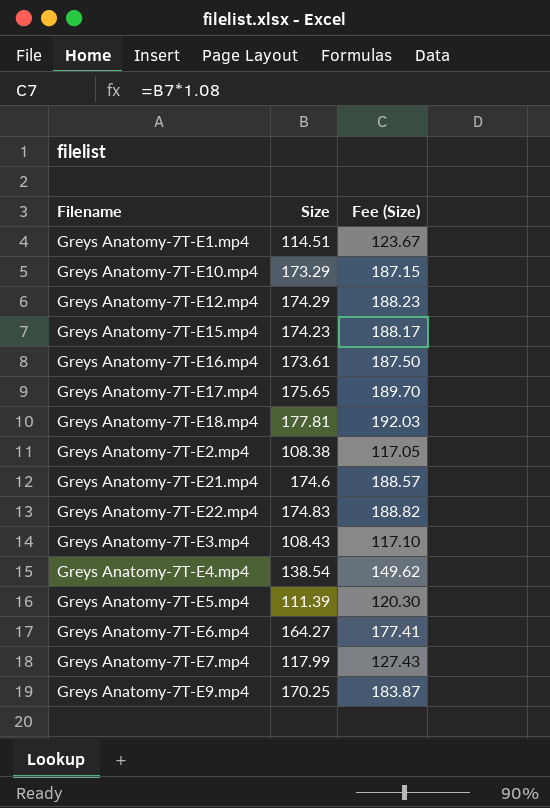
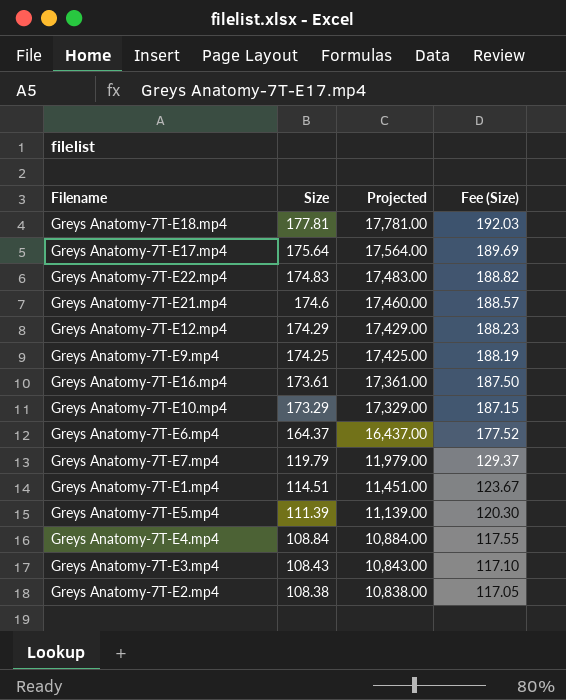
row order: none -> Size descending
column Projected | formula: none -> [Size] * 100
row Greys Anatomy-7T-E15.mp4: 174.23 | 188.17 -> none
Greys Anatomy-7T-E17.mp4 | Size: 175.65 -> 175.64
Greys Anatomy-7T-E17.mp4 | Fee (Size): 189.70 -> 189.69
Greys Anatomy-7T-E9.mp4 | Size: 170.25 -> 174.25
Greys Anatomy-7T-E9.mp4 | Fee (Size): 183.87 -> 188.19
Greys Anatomy-7T-E6.mp4 | Size: 164.27 -> 164.37
Greys Anatomy-7T-E6.mp4 | Fee (Size): 177.41 -> 177.52
Greys Anatomy-7T-E7.mp4 | Size: 117.99 -> 119.79
Greys Anatomy-7T-E7.mp4 | Fee (Size): 127.43 -> 129.37
Greys Anatomy-7T-E4.mp4 | Size: 138.54 -> 108.84
Greys Anatomy-7T-E4.mp4 | Fee (Size): 149.62 -> 117.55

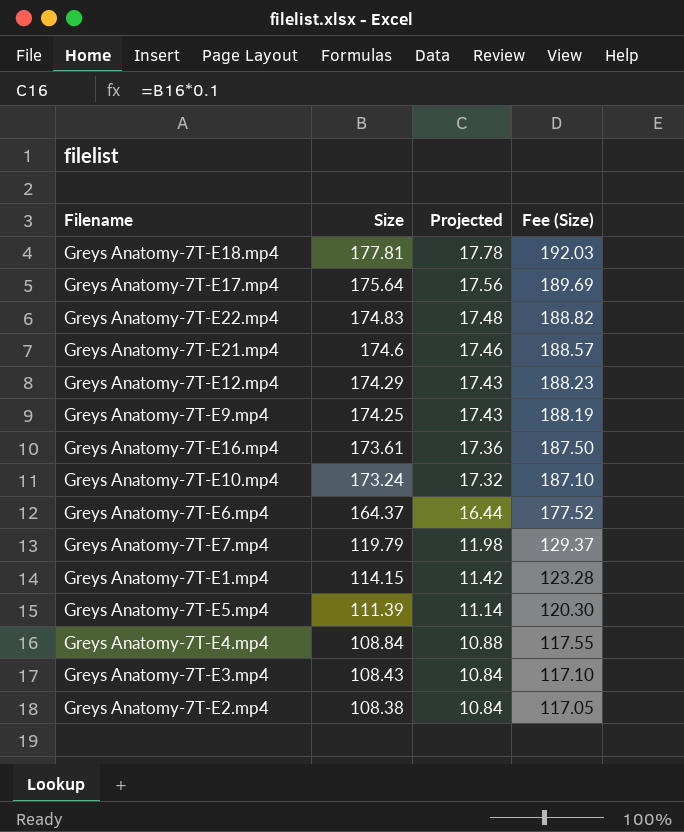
column Projected | formula: [Size] * 100 -> [Size] * 0.1
Greys Anatomy-7T-E10.mp4 | Size: 173.29 -> 173.24
Greys Anatomy-7T-E10.mp4 | Fee (Size): 187.15 -> 187.10
Greys Anatomy-7T-E1.mp4 | Size: 114.51 -> 114.15
Greys Anatomy-7T-E1.mp4 | Fee (Size): 123.67 -> 123.28

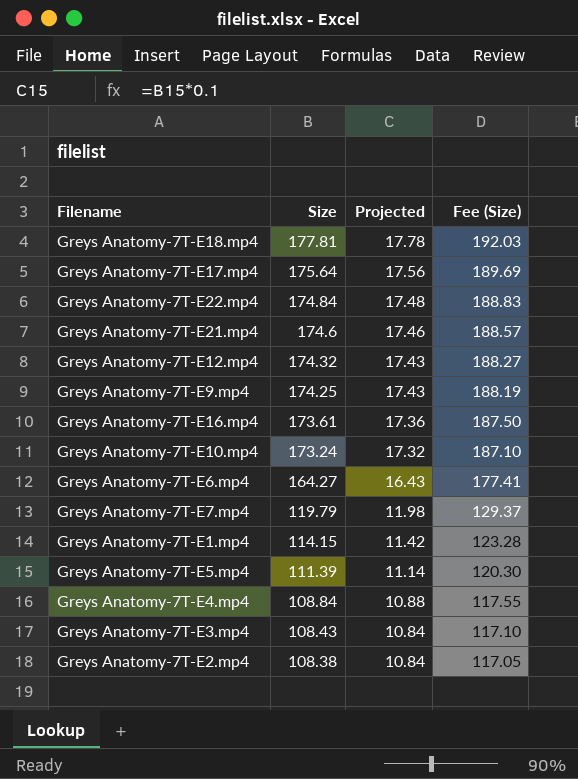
Greys Anatomy-7T-E22.mp4 | Size: 174.83 -> 174.84
Greys Anatomy-7T-E22.mp4 | Fee (Size): 188.82 -> 188.83
Greys Anatomy-7T-E12.mp4 | Size: 174.29 -> 174.32
Greys Anatomy-7T-E12.mp4 | Fee (Size): 188.23 -> 188.27
Greys Anatomy-7T-E6.mp4 | Size: 164.37 -> 164.27
Greys Anatomy-7T-E6.mp4 | Projected: 16.44 -> 16.43
Greys Anatomy-7T-E6.mp4 | Fee (Size): 177.52 -> 177.41

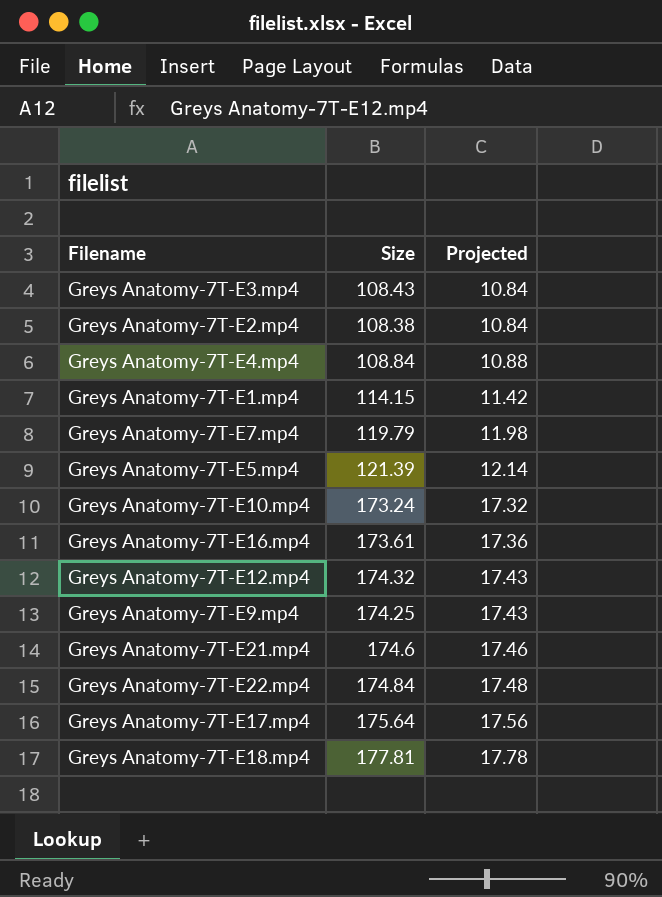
row order: Size descending -> Projected ascending
column Fee (Size) | formula: [Size] * 1.08 -> none
row Greys Anatomy-7T-E6.mp4: 164.27 | 16.43 | 177.41 -> none
Greys Anatomy-7T-E5.mp4 | Size: 111.39 -> 121.39
Greys Anatomy-7T-E5.mp4 | Projected: 11.14 -> 12.14

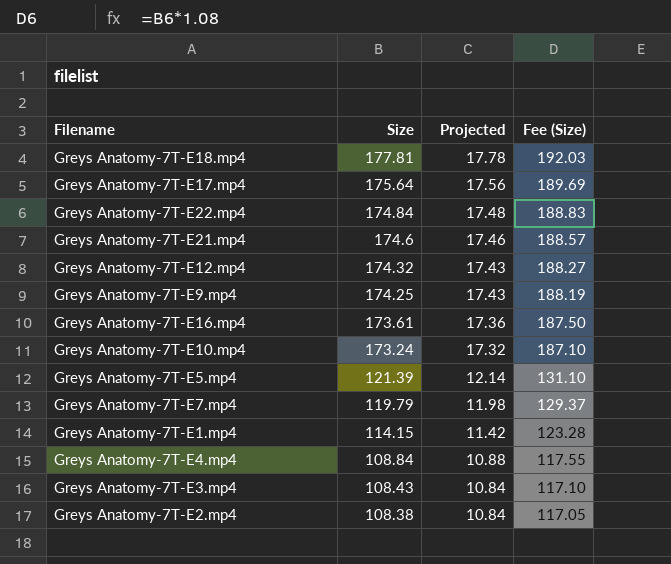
row order: Projected ascending -> Size descending
column Fee (Size) | formula: none -> [Size] * 1.08

